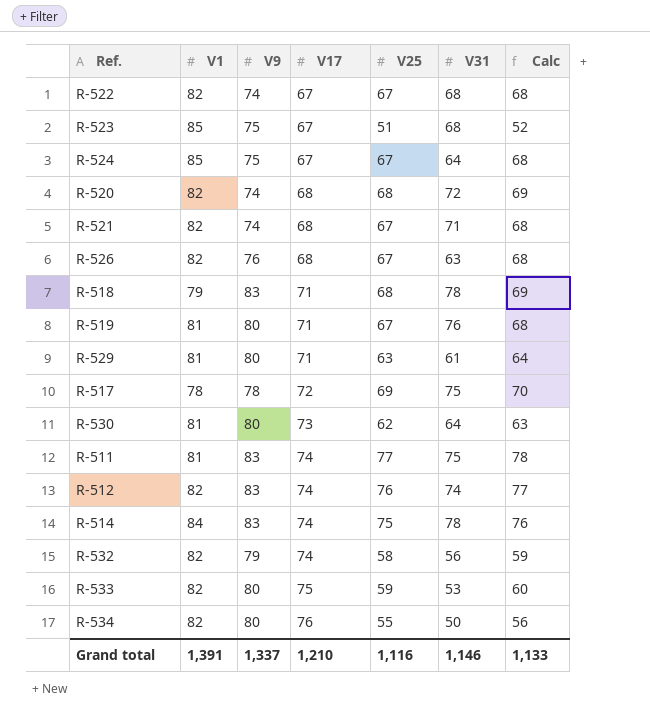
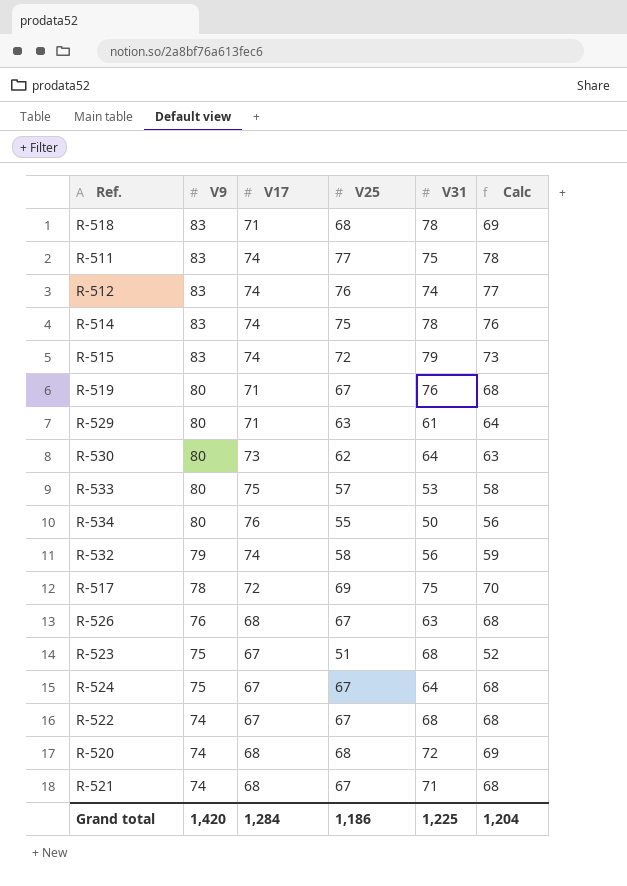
row order: V17 ascending -> V9 descending
column V1 | position: 2 -> none
row R-515: none -> 83 | 74 | 72 | 79 | 73
R-533 | V25: 59 -> 57
R-533 | Calc: 60 -> 58
Grand total | V9: 1,337 -> 1,420
Grand total | V17: 1,210 -> 1,284
Grand total | V25: 1,116 -> 1,186
Grand total | V31: 1,146 -> 1,225
Grand total | Calc: 1,133 -> 1,204

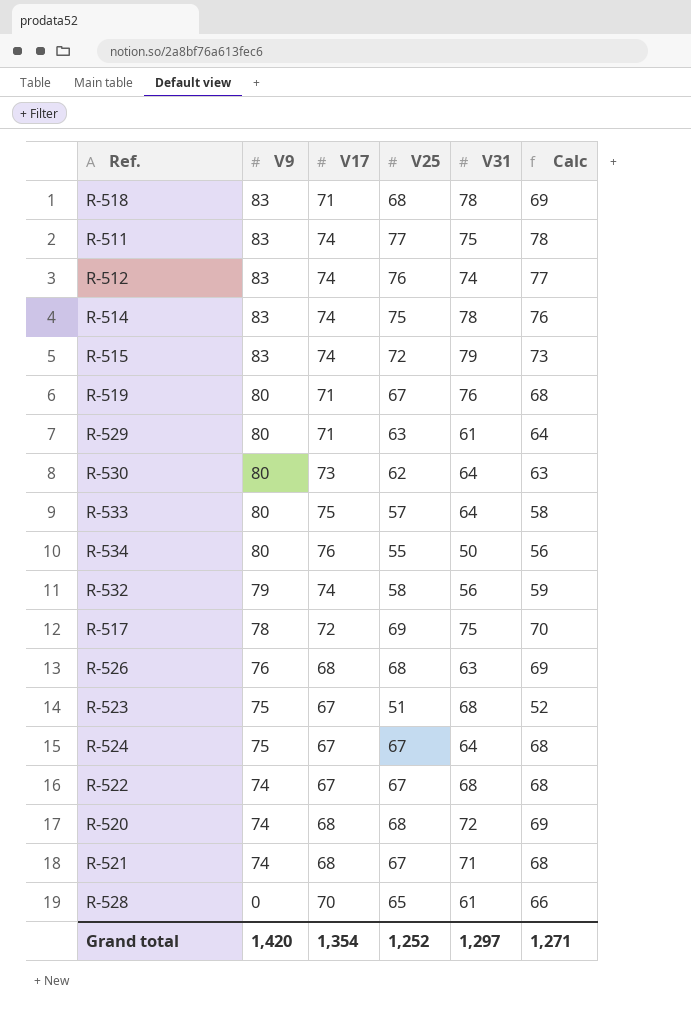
R-533 | V31: 53 -> 64
R-526 | V25: 67 -> 68
R-526 | Calc: 68 -> 69
row R-528: none -> 0 | 70 | 65 | 61 | 66
Grand total | V17: 1,284 -> 1,354
Grand total | V25: 1,186 -> 1,252
Grand total | V31: 1,225 -> 1,297
Grand total | Calc: 1,204 -> 1,271

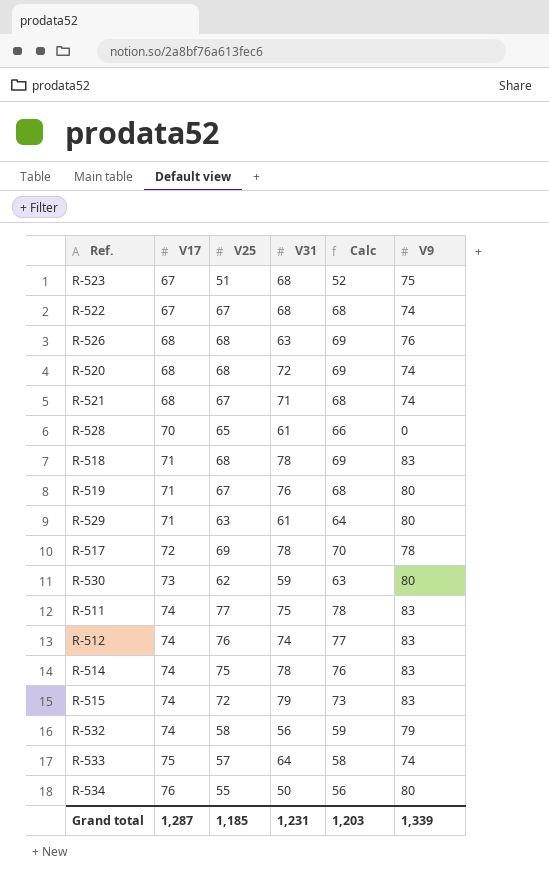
row order: V9 descending -> V17 ascending
column V9 | position: 2 -> 6
row R-524: 75 | 67 | 67 | 64 | 68 -> none
R-517 | V31: 75 -> 78
R-530 | V31: 64 -> 59
R-533 | V9: 80 -> 74
Grand total | V17: 1,354 -> 1,287
Grand total | V25: 1,252 -> 1,185
Grand total | V31: 1,297 -> 1,231
Grand total | Calc: 1,271 -> 1,203
Grand total | V9: 1,420 -> 1,339

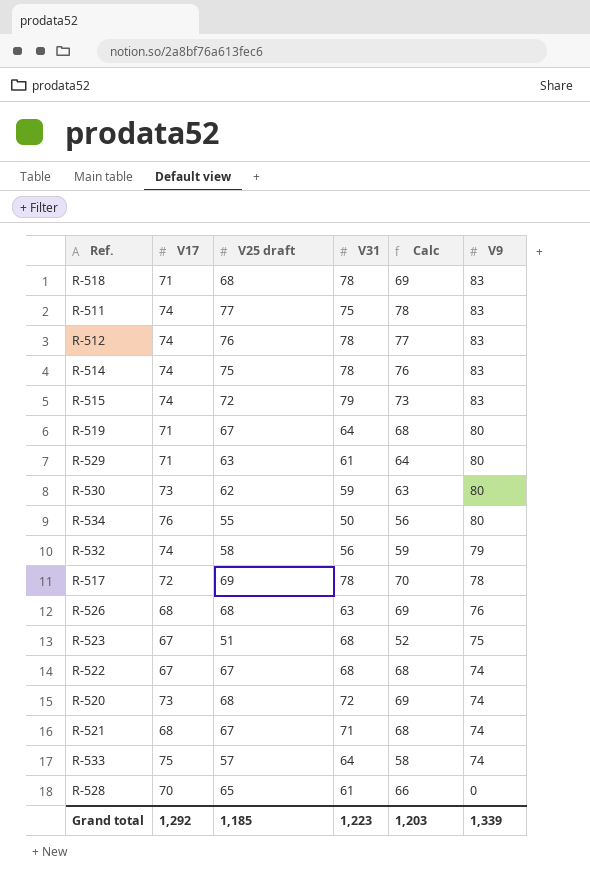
row order: V17 ascending -> V9 descending
column name: V25 -> V25 draft
R-512 | V31: 74 -> 78
R-519 | V31: 76 -> 64
R-520 | V17: 68 -> 73
Grand total | V17: 1,287 -> 1,292
Grand total | V31: 1,231 -> 1,223

